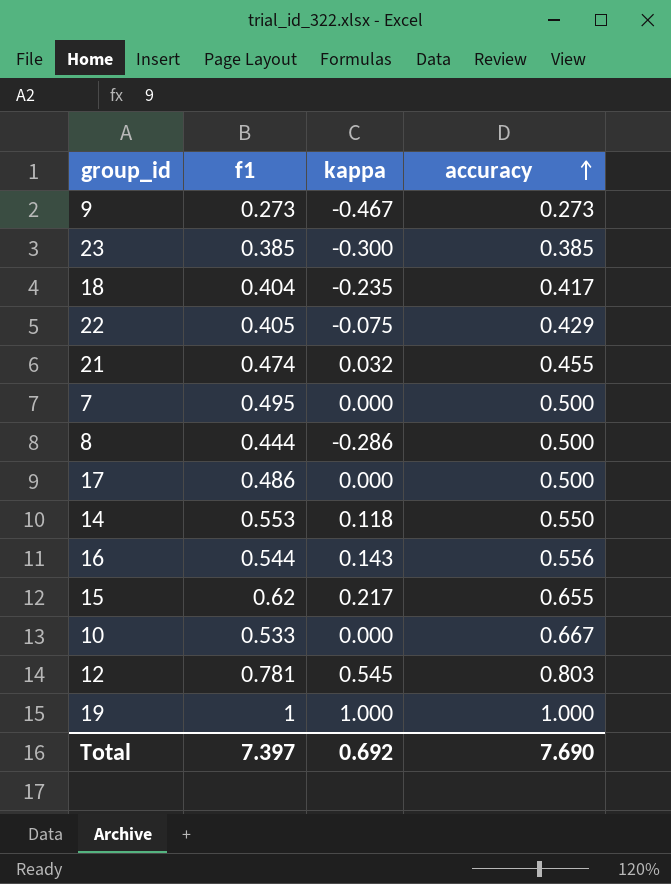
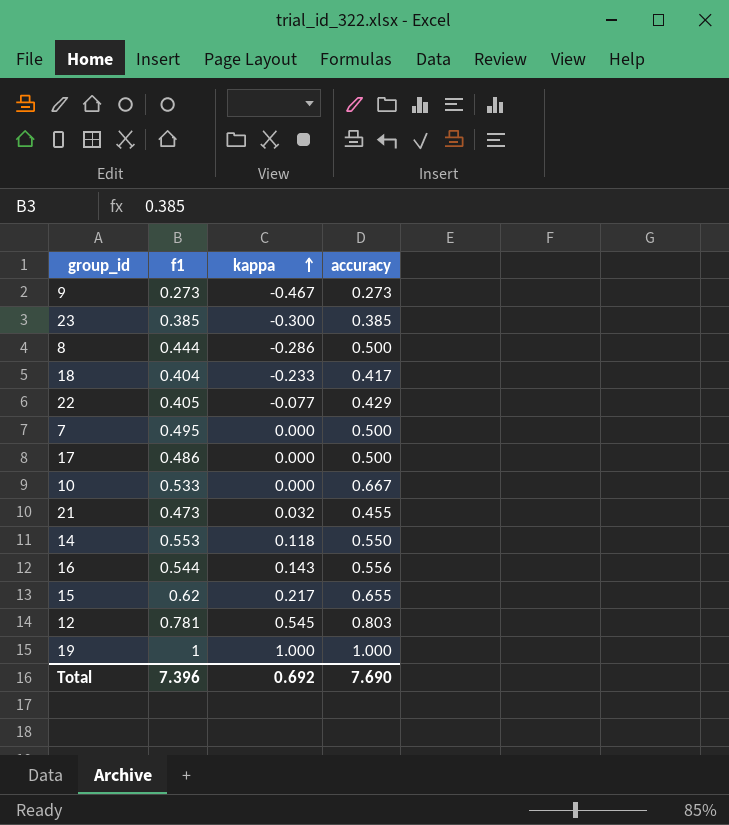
row order: accuracy ascending -> kappa ascending
18 | kappa: -0.235 -> -0.233
22 | kappa: -0.075 -> -0.077
21 | f1: 0.474 -> 0.473
Total | f1: 7.397 -> 7.396

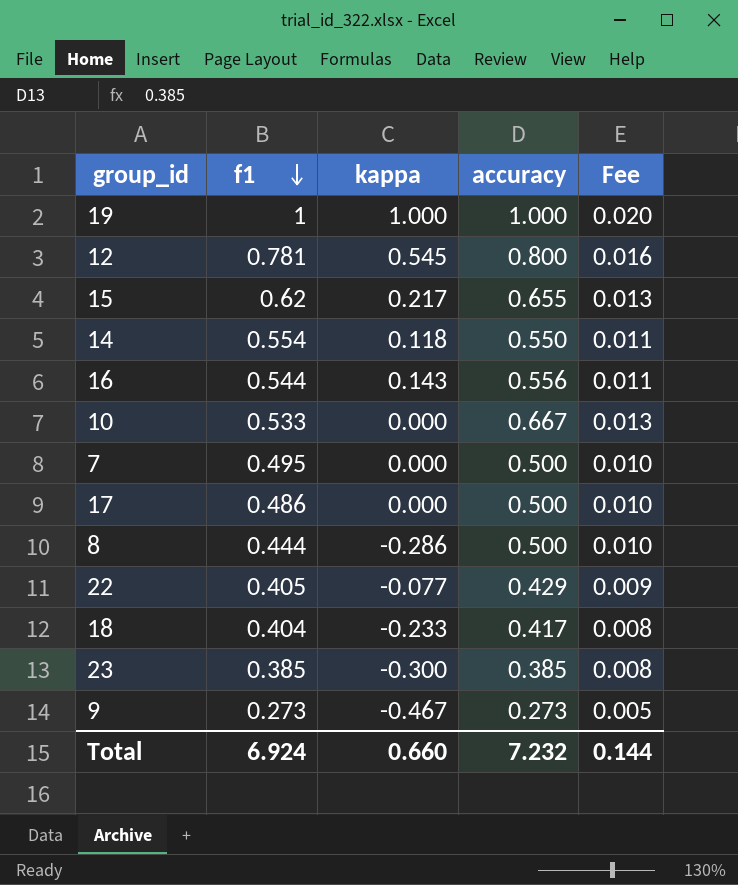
row order: kappa ascending -> f1 descending
column Fee | formula: none -> [accuracy] * 0.02
row 21: 0.473 | 0.032 | 0.455 -> none
12 | accuracy: 0.803 -> 0.800
14 | f1: 0.553 -> 0.554
Total | f1: 7.396 -> 6.924
Total | kappa: 0.692 -> 0.660
Total | accuracy: 7.690 -> 7.232

